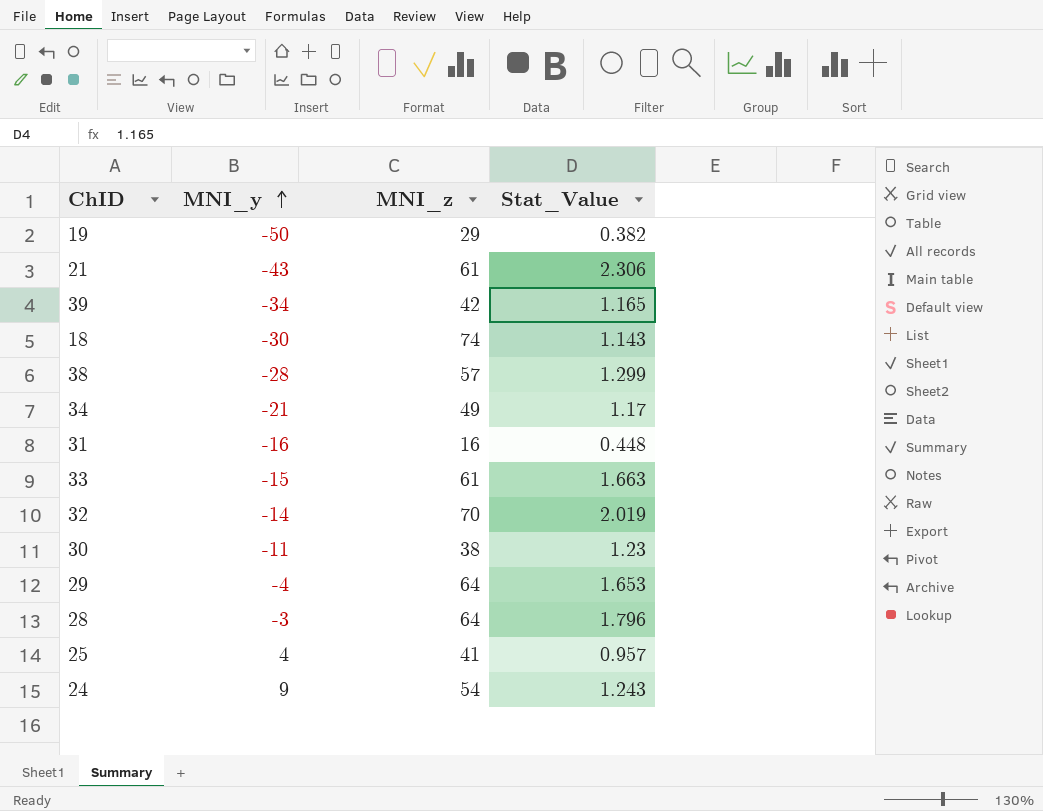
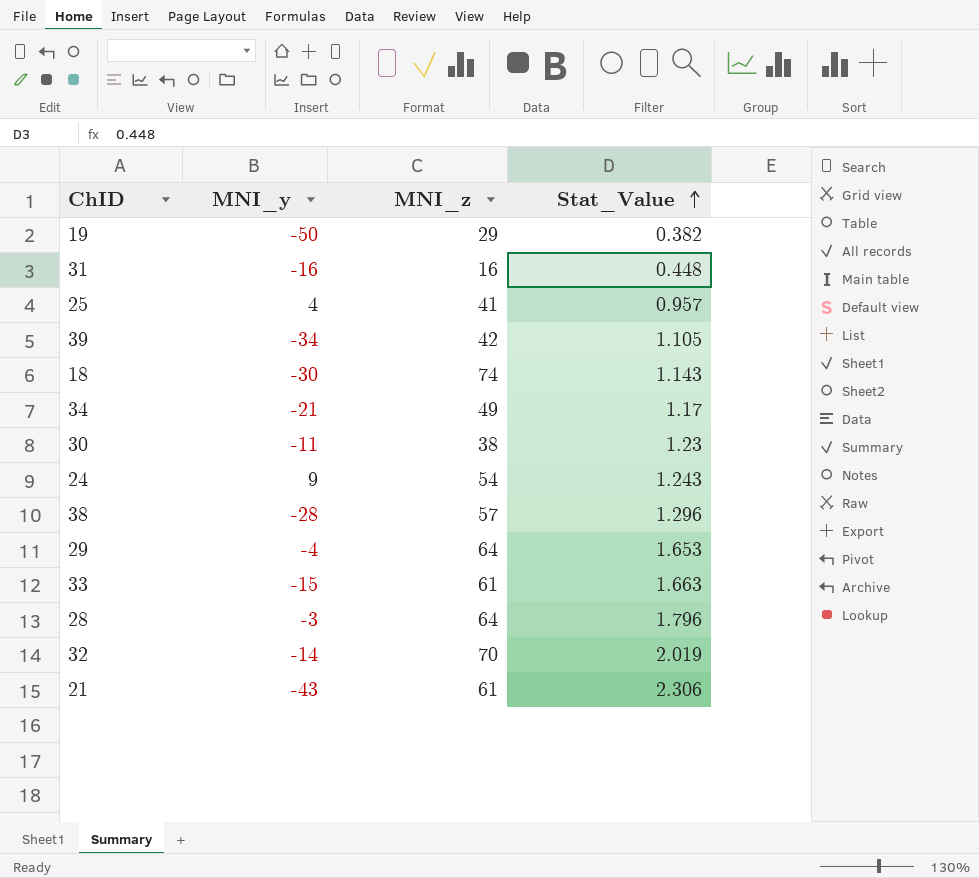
row order: MNI_y ascending -> Stat_Value ascending
39 | Stat_Value: 1.165 -> 1.105
38 | Stat_Value: 1.299 -> 1.296

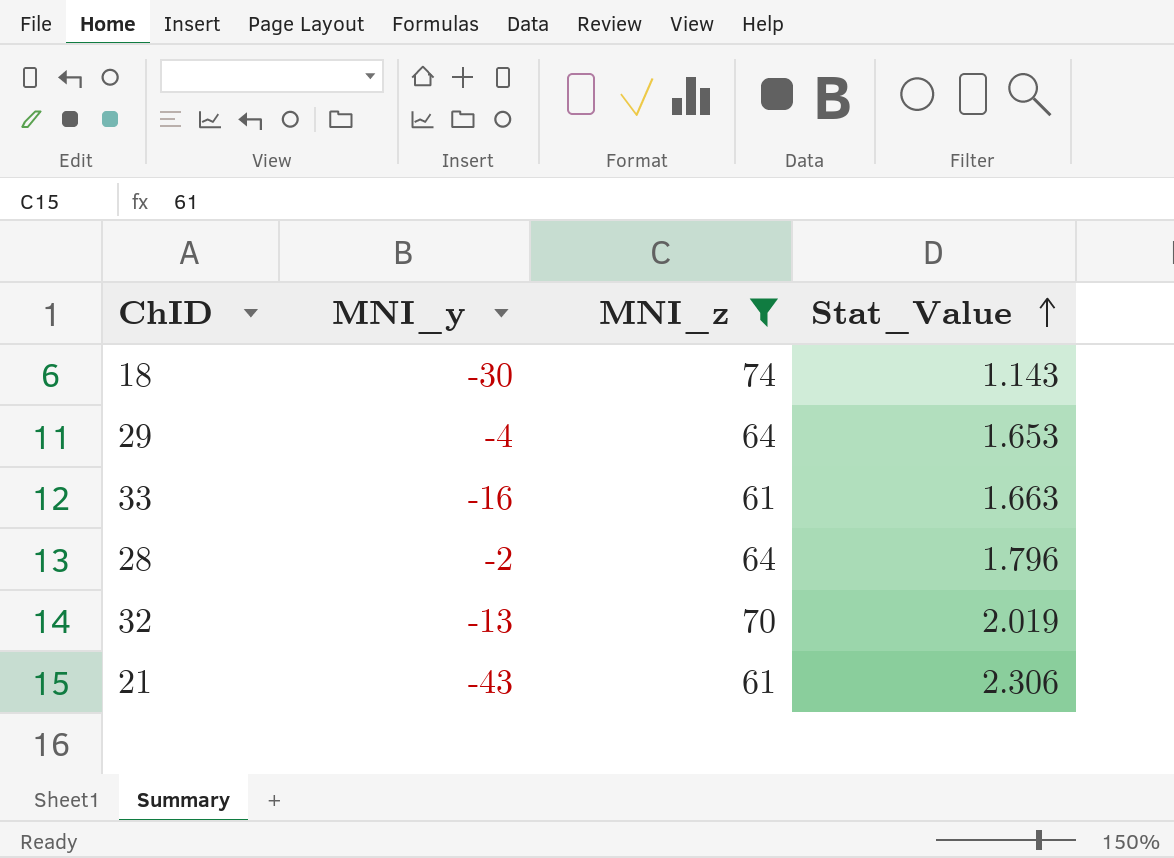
filter: none -> MNI_z >= 61
33 | MNI_y: -15 -> -16
28 | MNI_y: -3 -> -2
32 | MNI_y: -14 -> -13

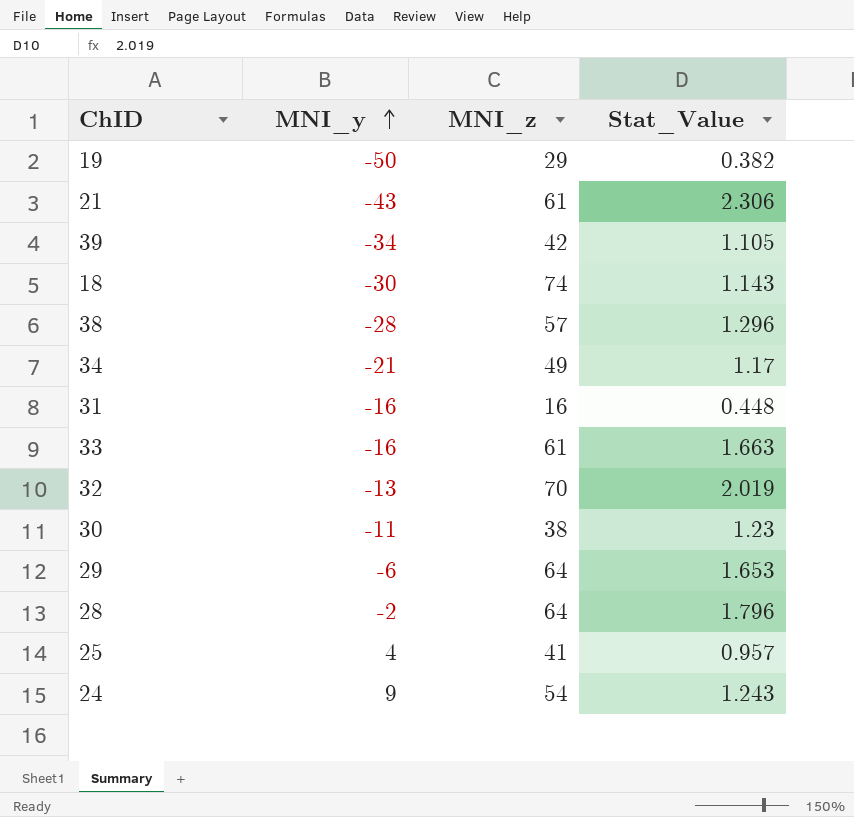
filter: MNI_z >= 61 -> none
row order: Stat_Value ascending -> MNI_y ascending
29 | MNI_y: -4 -> -6

